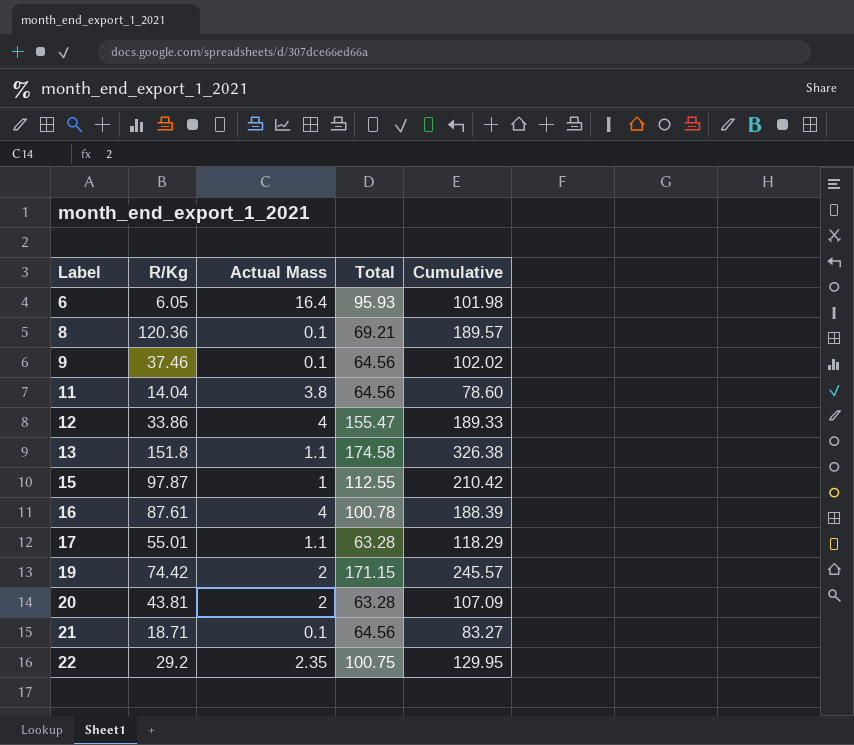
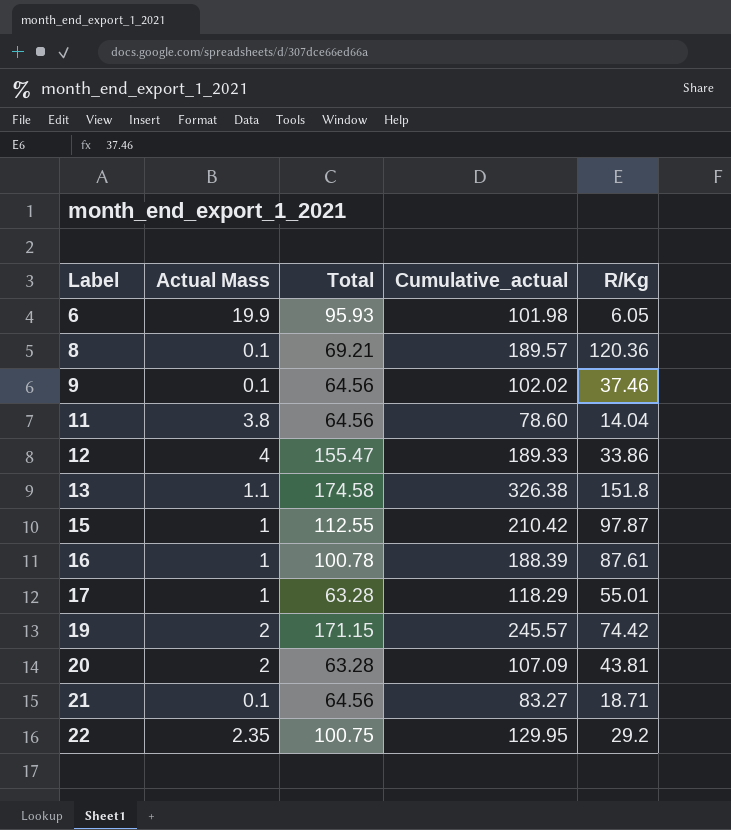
column name: Cumulative -> Cumulative_actual
column R/Kg | position: 2 -> 5
6 | Actual Mass: 16.4 -> 19.9
16 | Actual Mass: 4 -> 1
17 | Actual Mass: 1.1 -> 1

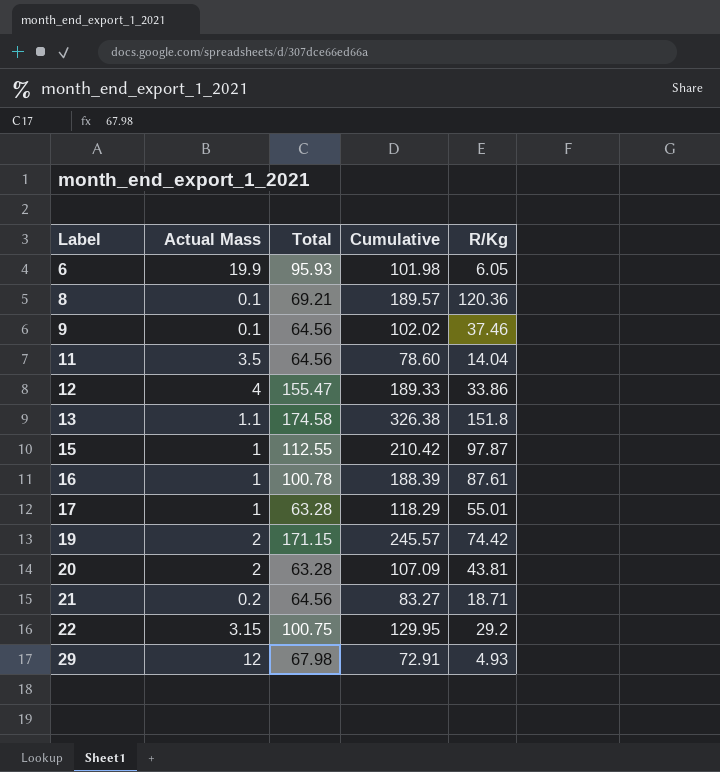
column name: Cumulative_actual -> Cumulative
11 | Actual Mass: 3.8 -> 3.5
21 | Actual Mass: 0.1 -> 0.2
22 | Actual Mass: 2.35 -> 3.15
row 29: none -> 12 | 67.98 | 72.91 | 4.93

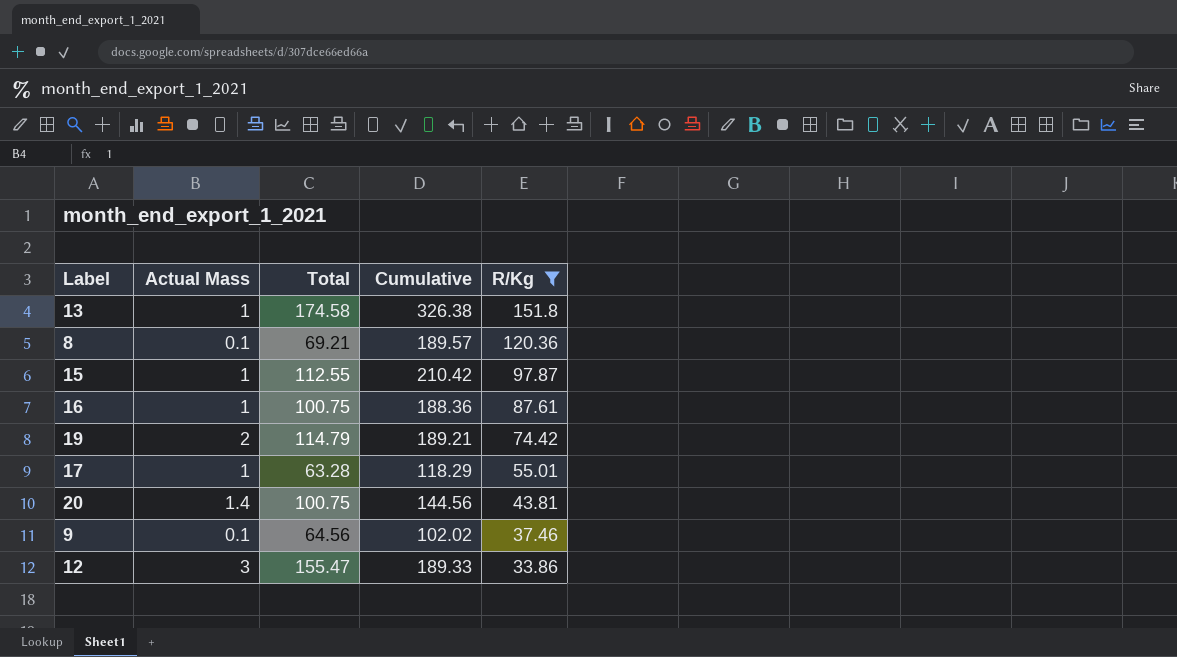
filter: none -> R/Kg >= 33.86
row order: Label ascending -> R/Kg descending
13 | Actual Mass: 1.1 -> 1
16 | Total: 100.78 -> 100.75
16 | Cumulative: 188.39 -> 188.36
19 | Total: 171.15 -> 114.79
19 | Cumulative: 245.57 -> 189.21
20 | Actual Mass: 2 -> 1.4
20 | Total: 63.28 -> 100.75
20 | Cumulative: 107.09 -> 144.56
12 | Actual Mass: 4 -> 3

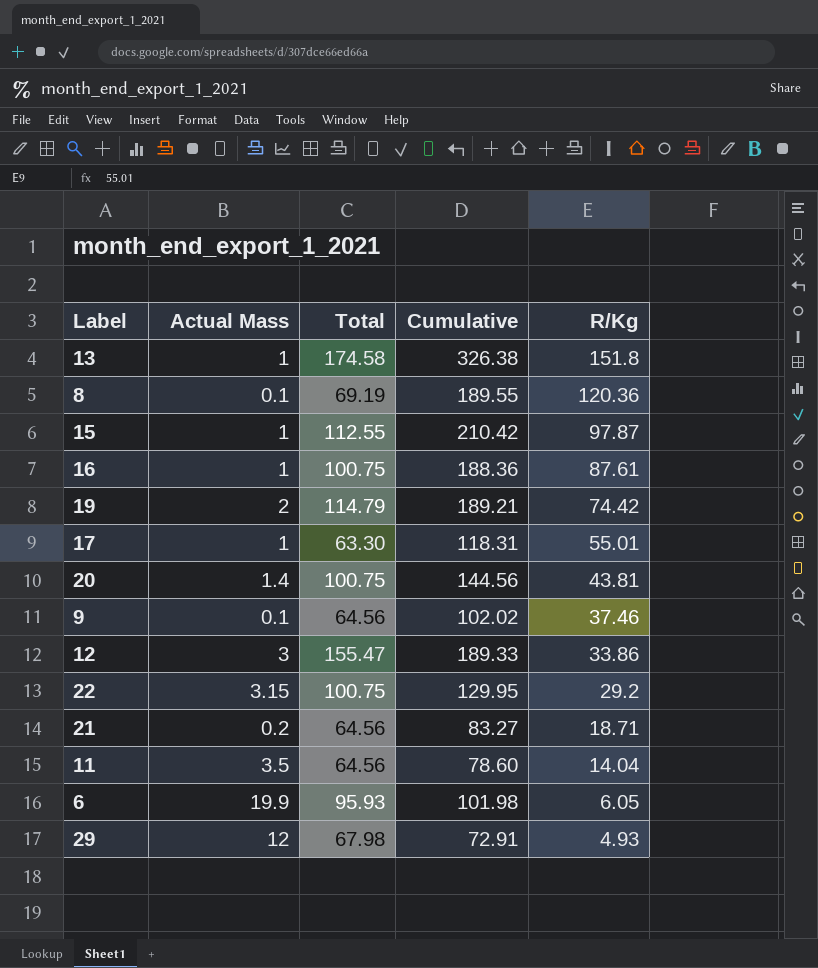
filter: R/Kg >= 33.86 -> none
8 | Total: 69.21 -> 69.19
8 | Cumulative: 189.57 -> 189.55
17 | Total: 63.28 -> 63.30
17 | Cumulative: 118.29 -> 118.31

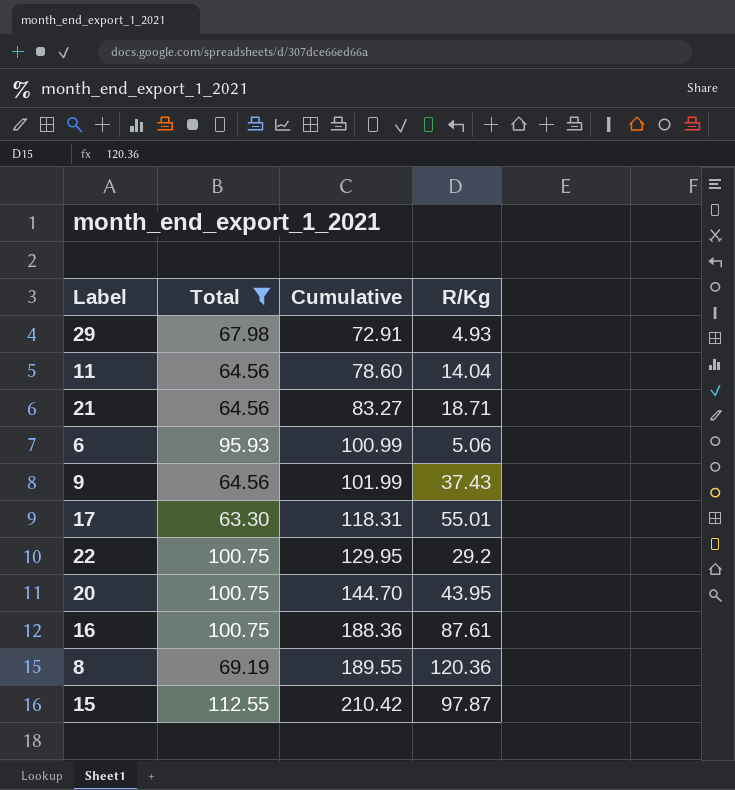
filter: none -> Total <= 112.55
row order: R/Kg descending -> Cumulative ascending
column Actual Mass | position: 2 -> none
6 | Cumulative: 101.98 -> 100.99
6 | R/Kg: 6.05 -> 5.06
9 | Cumulative: 102.02 -> 101.99
9 | R/Kg: 37.46 -> 37.43
20 | Cumulative: 144.56 -> 144.70
20 | R/Kg: 43.81 -> 43.95

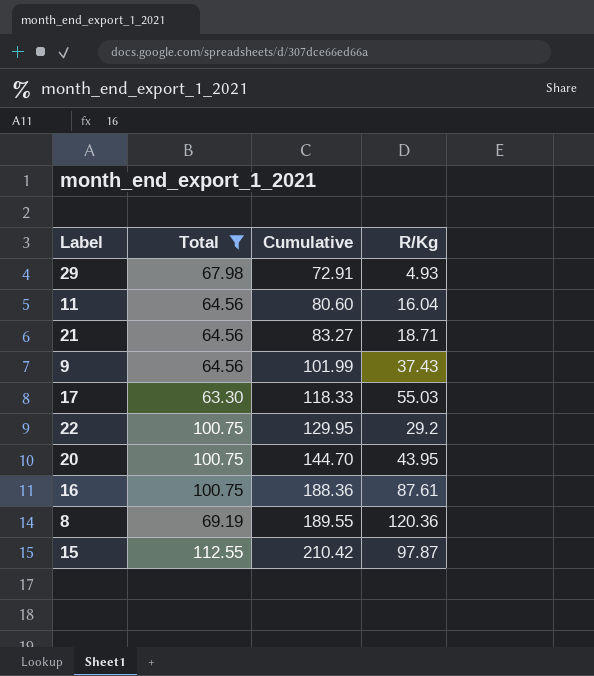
row 6: 95.93 | 100.99 | 5.06 -> none
11 | Cumulative: 78.60 -> 80.60
11 | R/Kg: 14.04 -> 16.04
17 | Cumulative: 118.31 -> 118.33
17 | R/Kg: 55.01 -> 55.03

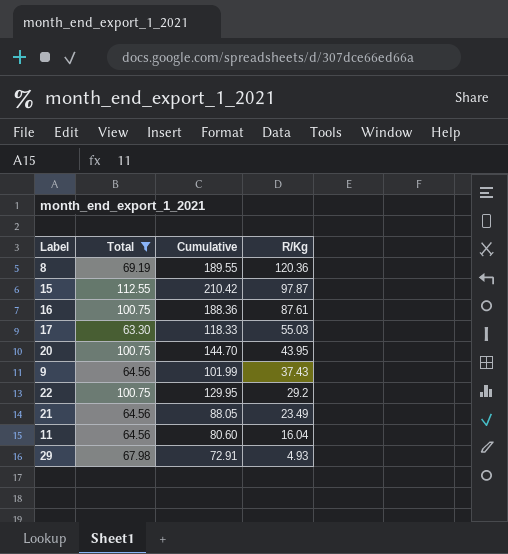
row order: Cumulative ascending -> R/Kg descending
21 | Cumulative: 83.27 -> 88.05
21 | R/Kg: 18.71 -> 23.49

